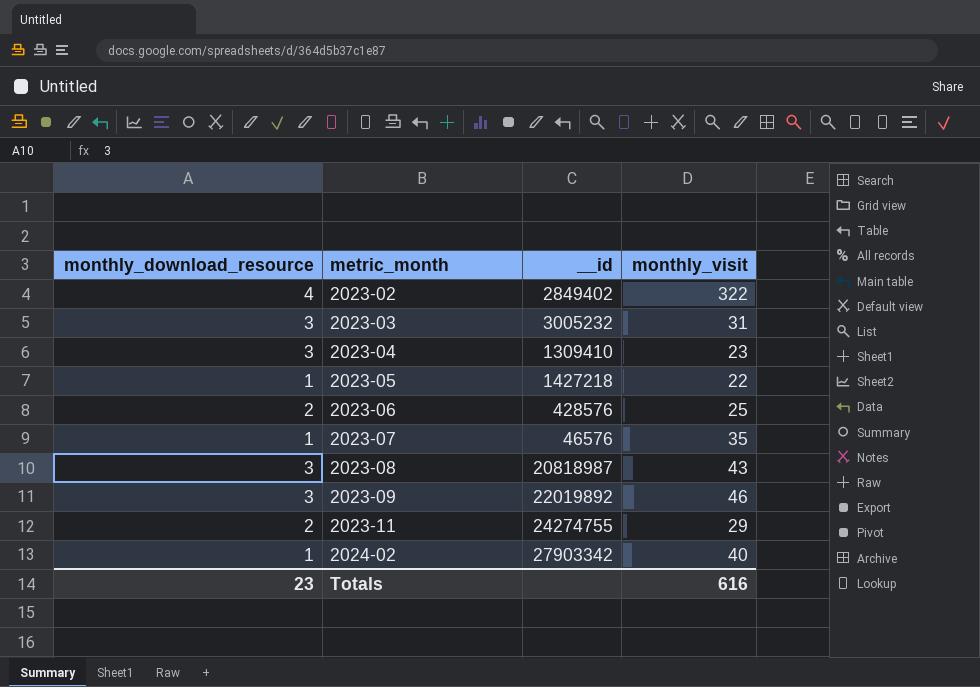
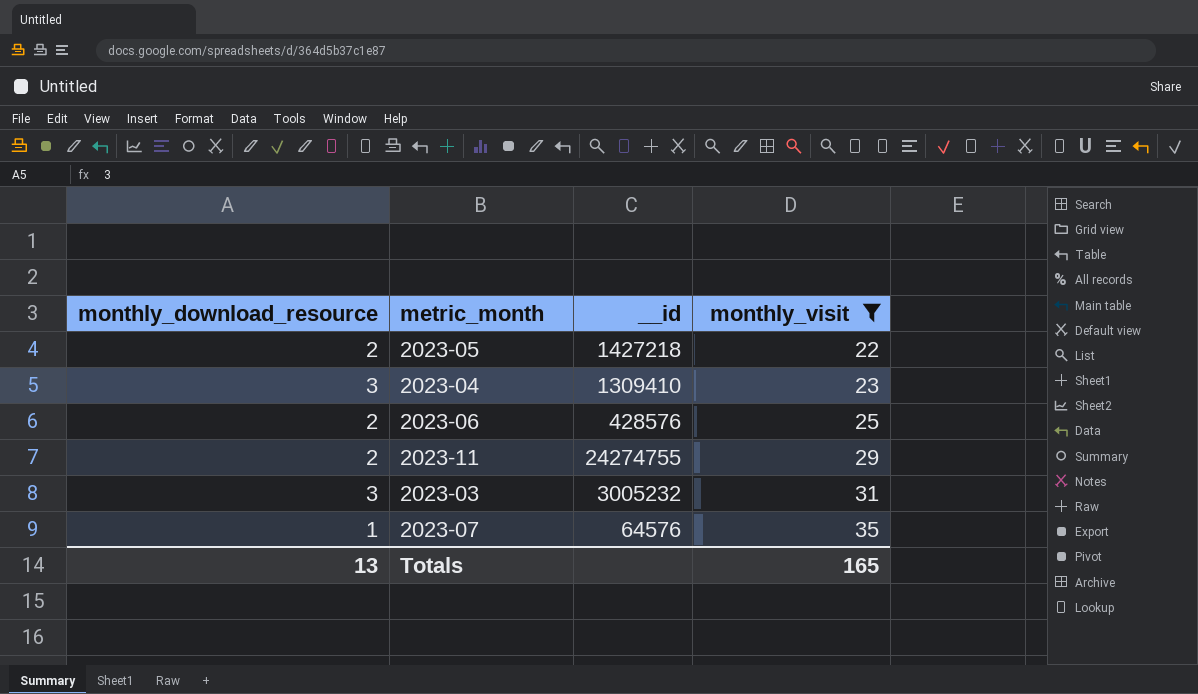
filter: none -> monthly_visit <= 35
row order: metric_month ascending -> monthly_visit ascending
2023-05 | monthly_download_resource: 1 -> 2
2023-07 | __id: 46576 -> 64576
Totals | monthly_download_resource: 23 -> 13
Totals | monthly_visit: 616 -> 165

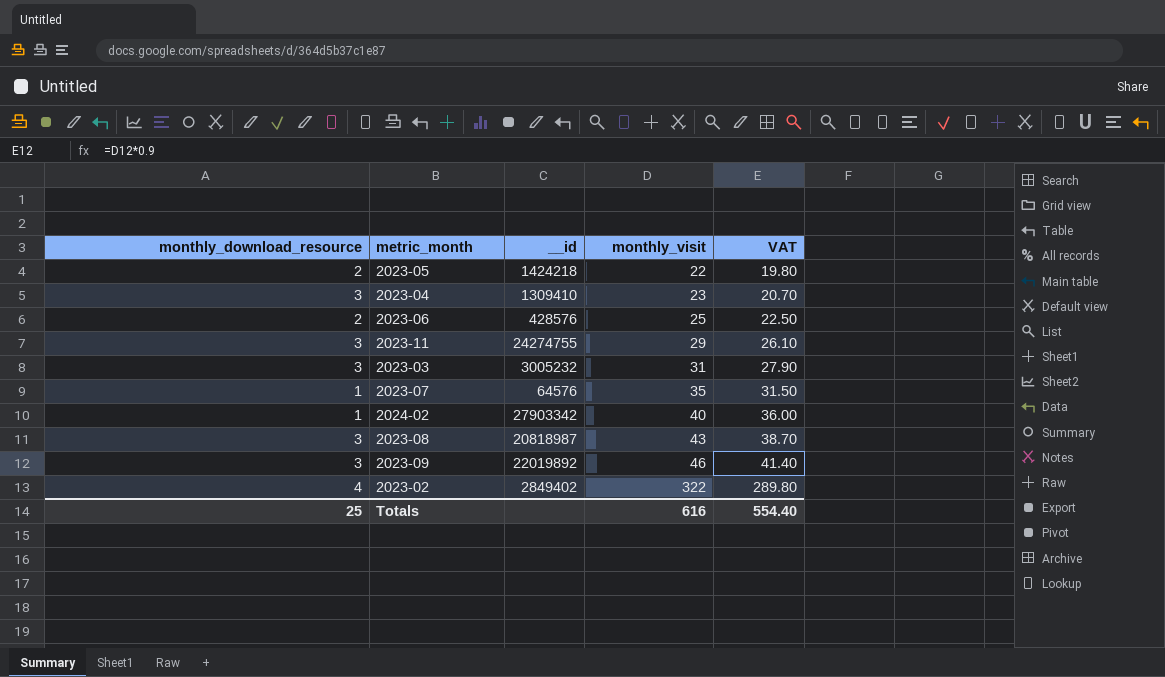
filter: monthly_visit <= 35 -> none
column VAT | formula: none -> [monthly_visit] * 0.9
2023-05 | __id: 1427218 -> 1424218
2023-11 | monthly_download_resource: 2 -> 3
Totals | monthly_download_resource: 13 -> 25
Totals | monthly_visit: 165 -> 616

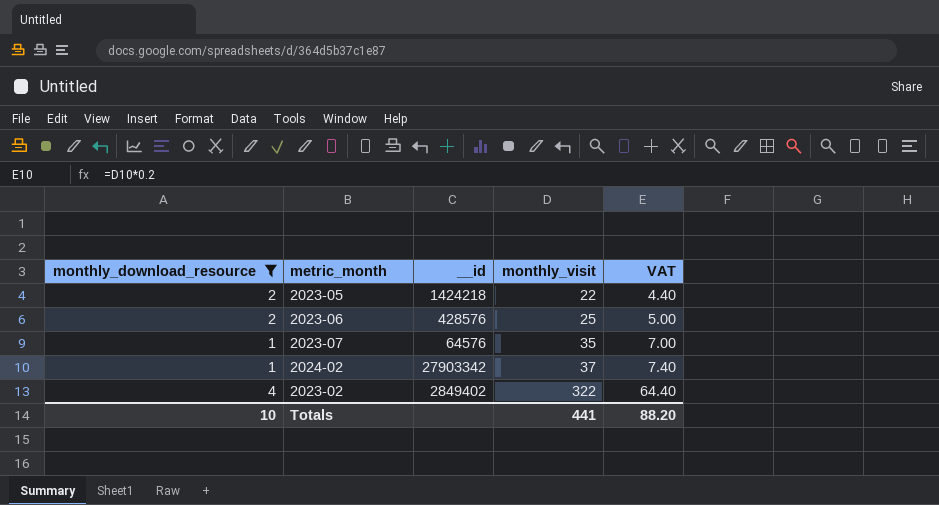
filter: none -> monthly_download_resource != 3
column VAT | formula: [monthly_visit] * 0.9 -> [monthly_visit] * 0.2
2024-02 | monthly_visit: 40 -> 37
Totals | monthly_download_resource: 25 -> 10
Totals | monthly_visit: 616 -> 441
Totals | VAT: 554.40 -> 88.20

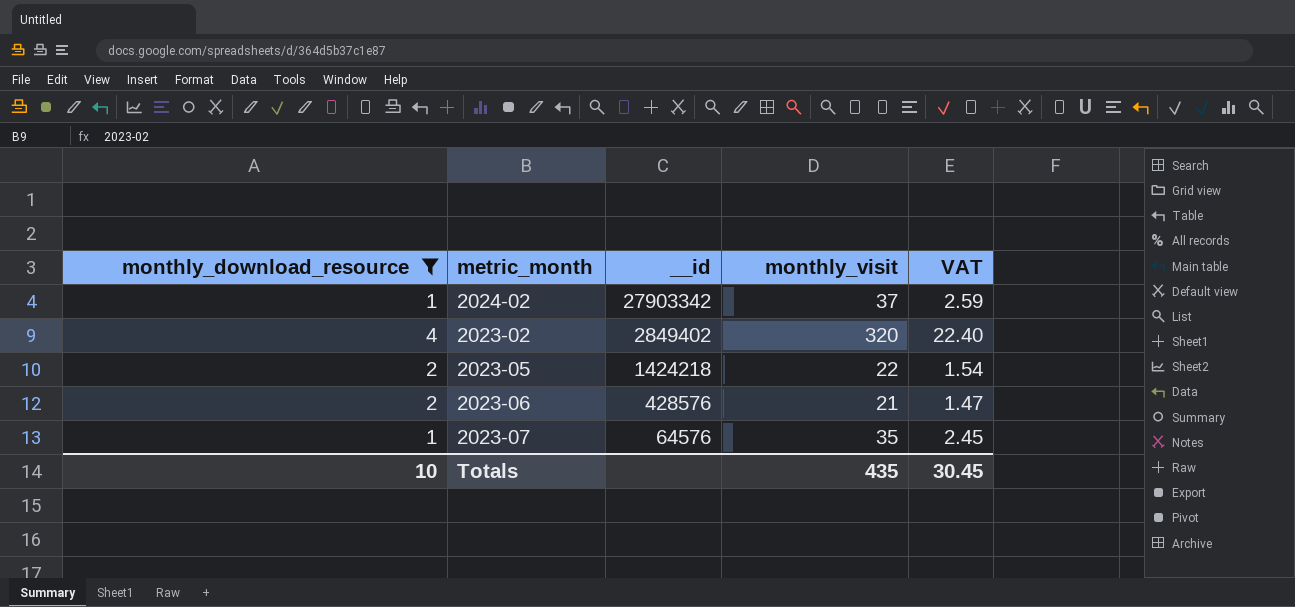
row order: monthly_visit ascending -> __id descending
column VAT | formula: [monthly_visit] * 0.2 -> [monthly_visit] * 0.07
2023-02 | monthly_visit: 322 -> 320
2023-06 | monthly_visit: 25 -> 21
Totals | monthly_visit: 441 -> 435
Totals | VAT: 88.20 -> 30.45

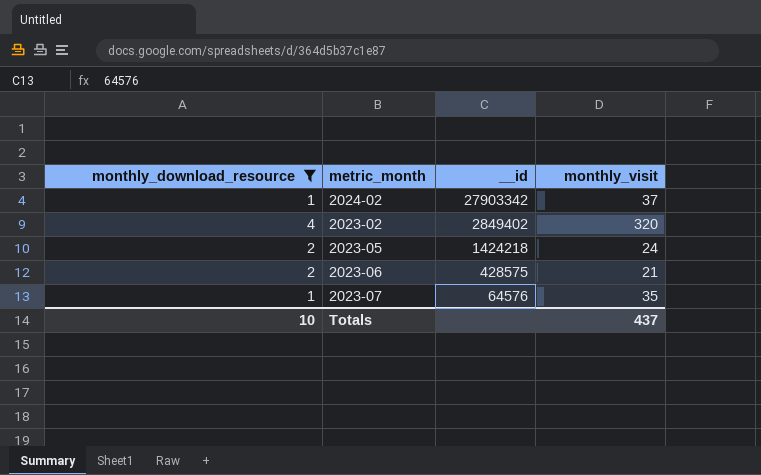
column VAT | formula: [monthly_visit] * 0.07 -> none
2023-05 | monthly_visit: 22 -> 24
2023-06 | __id: 428576 -> 428575
Totals | monthly_visit: 435 -> 437

